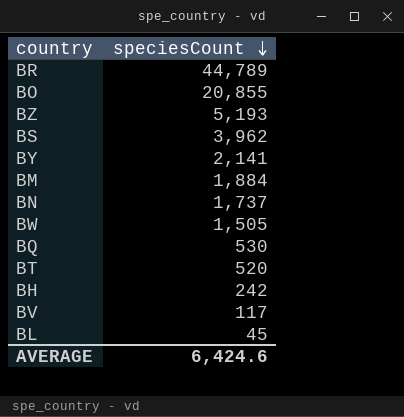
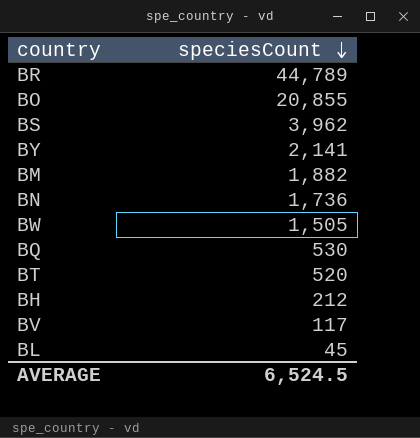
row BZ: 5,193 -> none
BM | speciesCount: 1,884 -> 1,882
BN | speciesCount: 1,737 -> 1,736
BH | speciesCount: 242 -> 212
AVERAGE | speciesCount: 6,424.6 -> 6,524.5

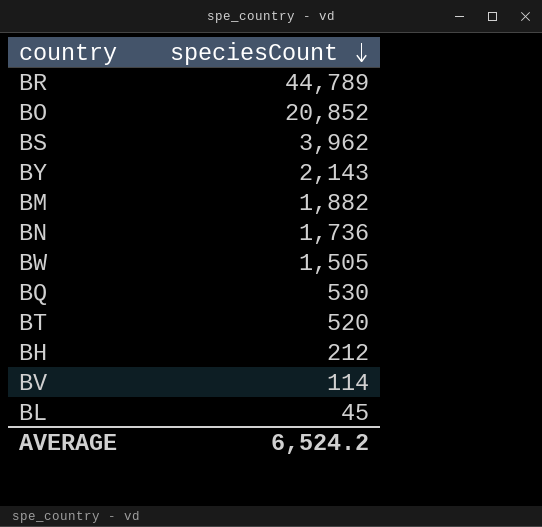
BO | speciesCount: 20,855 -> 20,852
BY | speciesCount: 2,141 -> 2,143
BV | speciesCount: 117 -> 114
AVERAGE | speciesCount: 6,524.5 -> 6,524.2

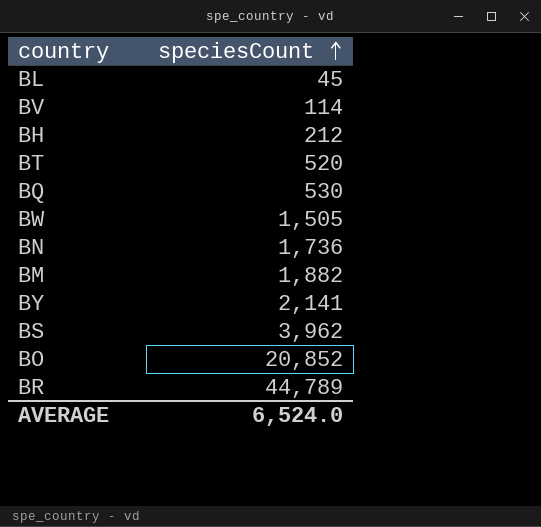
row order: speciesCount descending -> speciesCount ascending
BY | speciesCount: 2,143 -> 2,141
AVERAGE | speciesCount: 6,524.2 -> 6,524.0

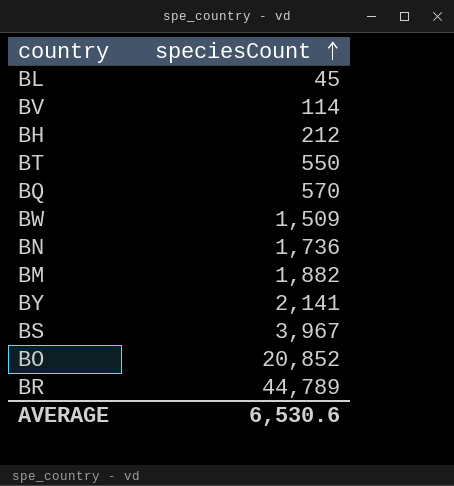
BT | speciesCount: 520 -> 550
BQ | speciesCount: 530 -> 570
BW | speciesCount: 1,505 -> 1,509
BS | speciesCount: 3,962 -> 3,967
AVERAGE | speciesCount: 6,524.0 -> 6,530.6

